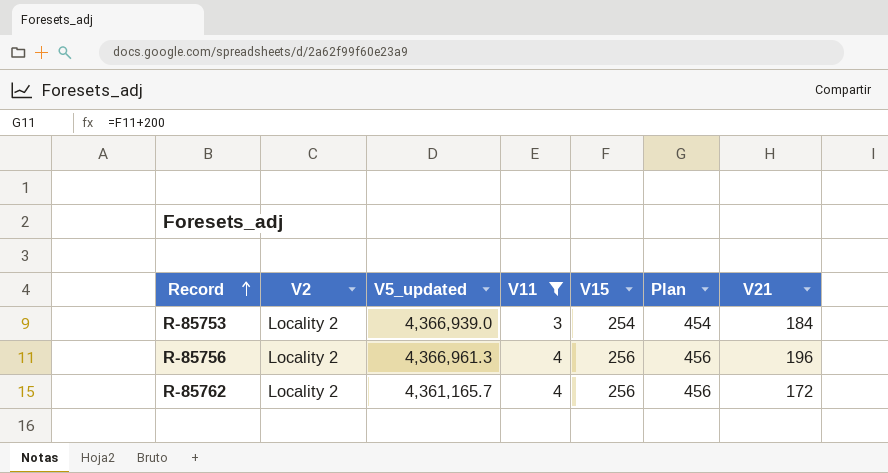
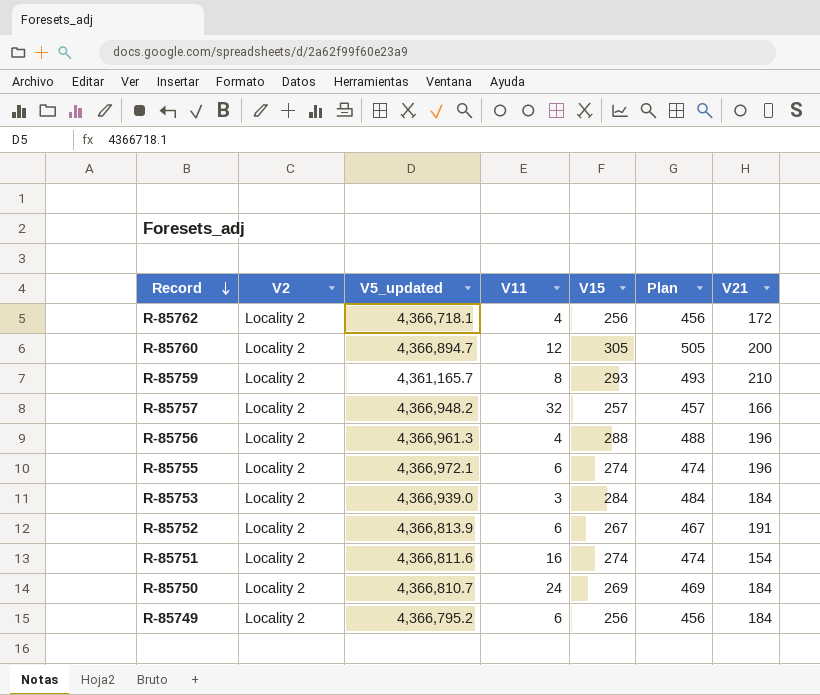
filter: V11 <= 4 -> none
row order: Record ascending -> Record descending
R-85762 | V5_updated: 4,361,165.7 -> 4,366,718.1
R-85756 | V15: 256 -> 288
R-85756 | Plan: 456 -> 488
R-85753 | V15: 254 -> 284
R-85753 | Plan: 454 -> 484

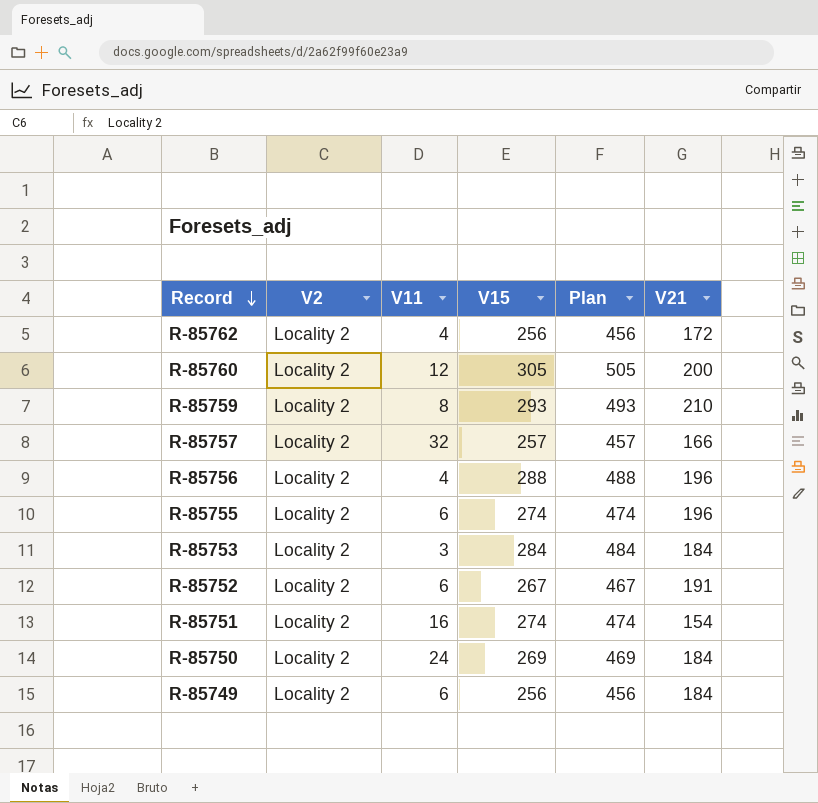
column V5_updated | position: 3 -> none

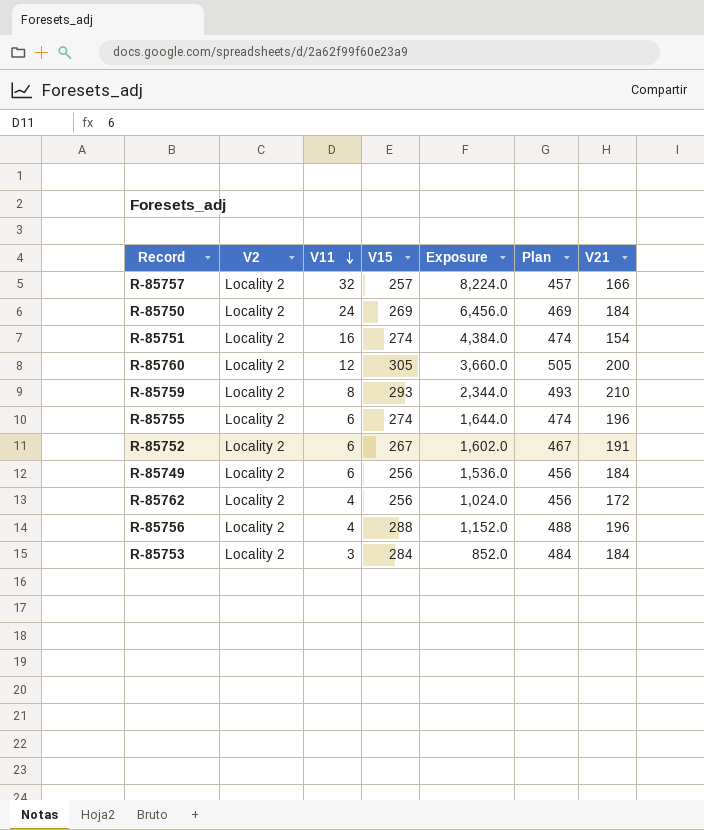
row order: Record descending -> V11 descending
column Exposure | formula: none -> [V11] * [V15]

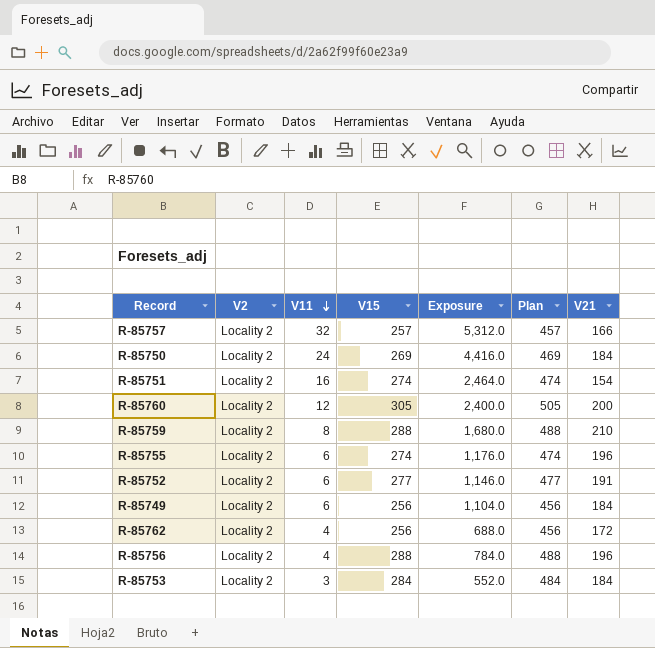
column Exposure | formula: [V11] * [V15] -> [V11] * [V21]
R-85759 | V15: 293 -> 288
R-85759 | Plan: 493 -> 488
R-85752 | V15: 267 -> 277
R-85752 | Plan: 467 -> 477

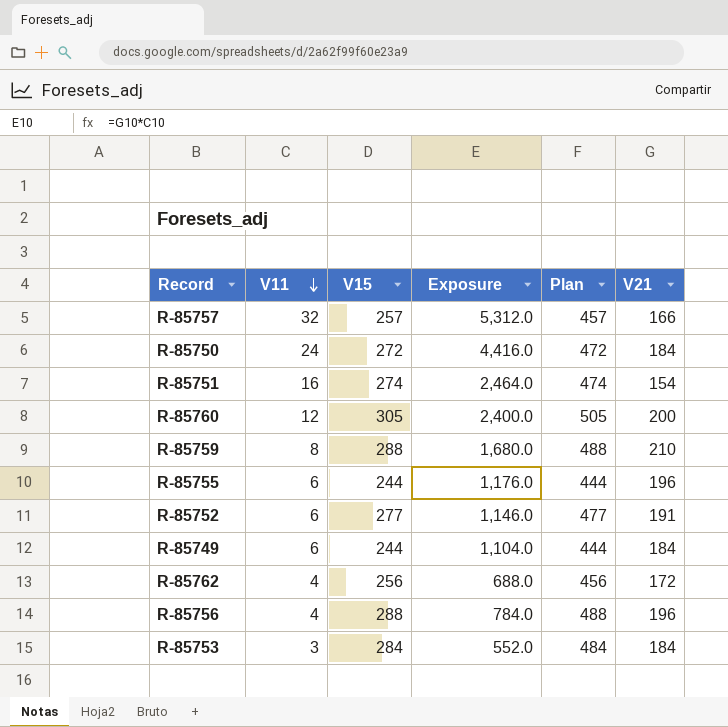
column V2 | position: 2 -> none
R-85750 | V15: 269 -> 272
R-85750 | Plan: 469 -> 472
R-85755 | V15: 274 -> 244
R-85755 | Plan: 474 -> 444
R-85749 | V15: 256 -> 244
R-85749 | Plan: 456 -> 444

